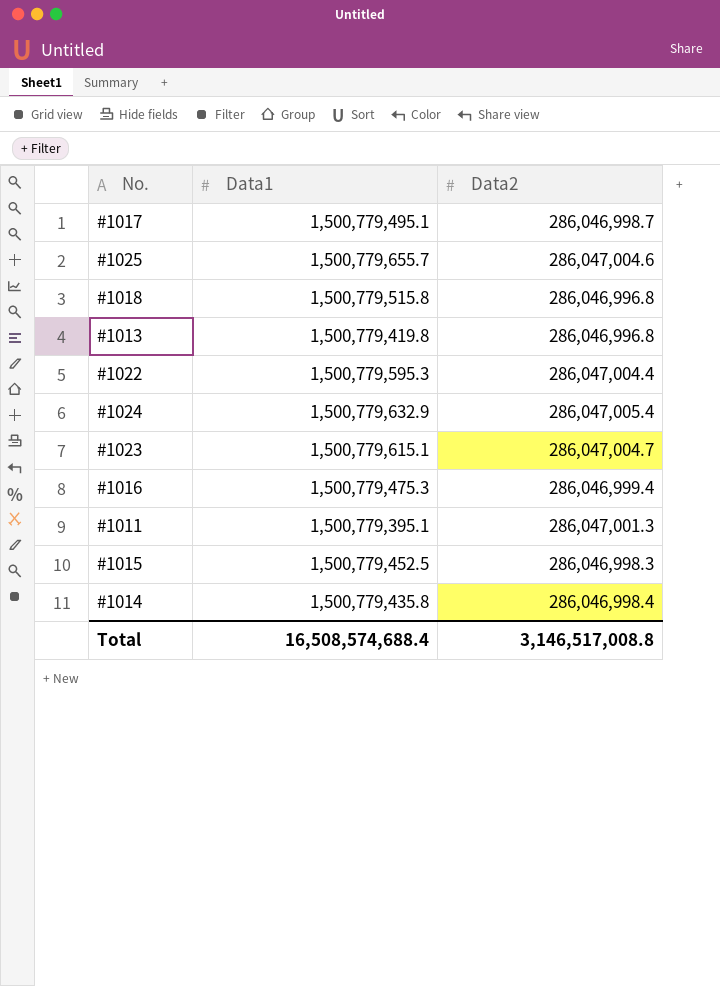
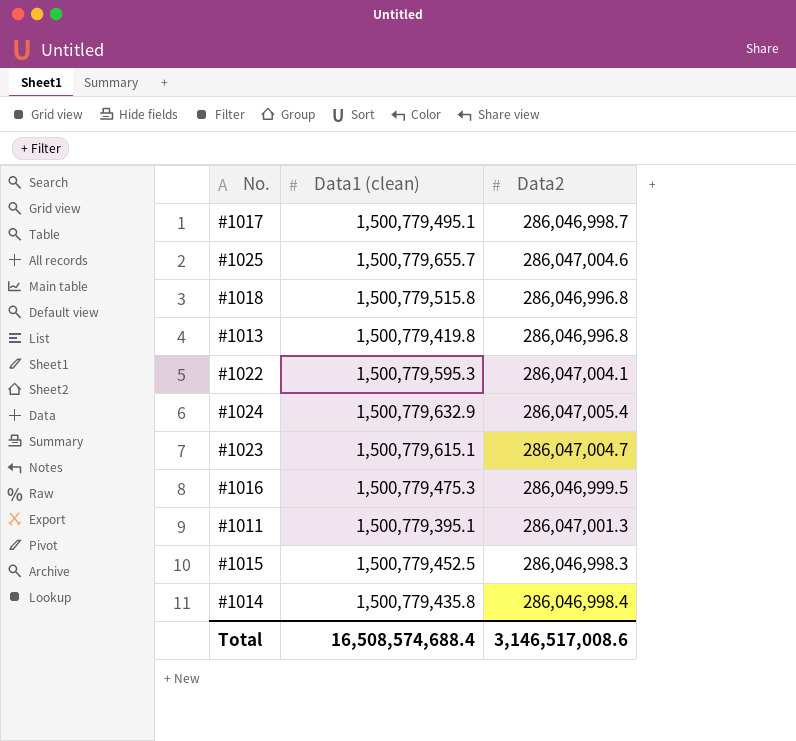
column name: Data1 -> Data1 (clean)
#1022 | Data2: 286,047,004.4 -> 286,047,004.1
#1016 | Data2: 286,046,999.4 -> 286,046,999.5
Total | Data2: 3,146,517,008.8 -> 3,146,517,008.6

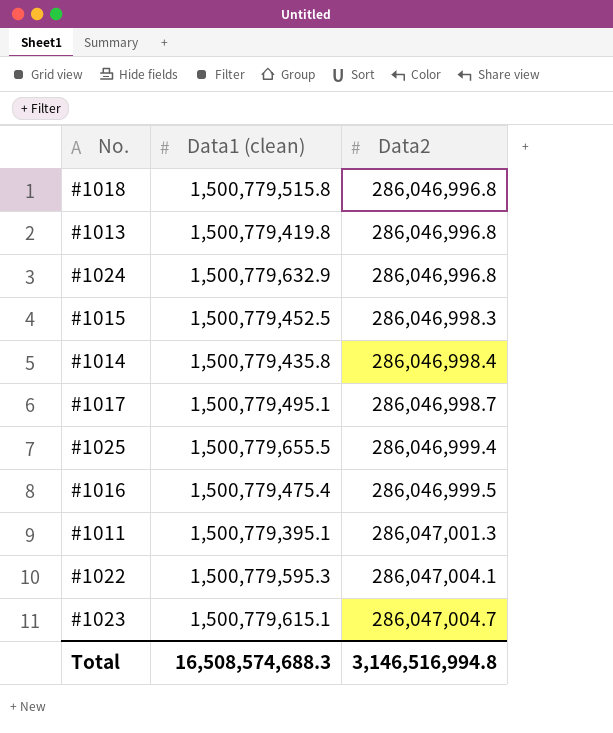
row order: none -> Data2 ascending
#1024 | Data2: 286,047,005.4 -> 286,046,996.8
#1025 | Data1 (clean): 1,500,779,655.7 -> 1,500,779,655.5
#1025 | Data2: 286,047,004.6 -> 286,046,999.4
#1016 | Data1 (clean): 1,500,779,475.3 -> 1,500,779,475.4
Total | Data1 (clean): 16,508,574,688.4 -> 16,508,574,688.3
Total | Data2: 3,146,517,008.6 -> 3,146,516,994.8

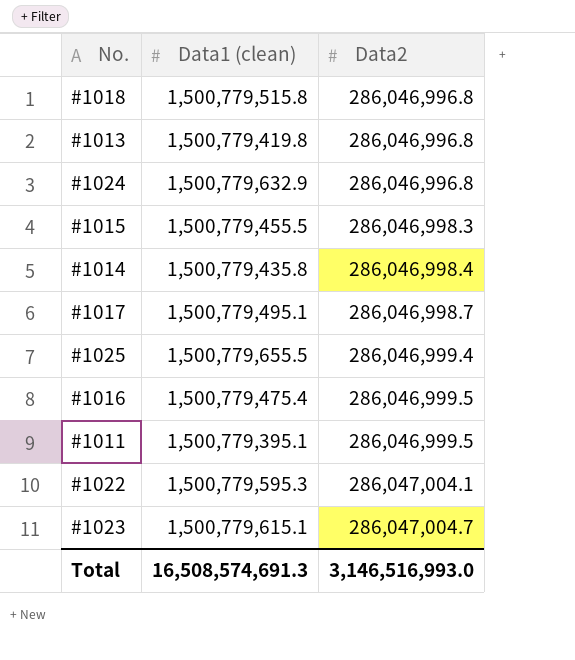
#1015 | Data1 (clean): 1,500,779,452.5 -> 1,500,779,455.5
#1011 | Data2: 286,047,001.3 -> 286,046,999.5
Total | Data1 (clean): 16,508,574,688.3 -> 16,508,574,691.3
Total | Data2: 3,146,516,994.8 -> 3,146,516,993.0

